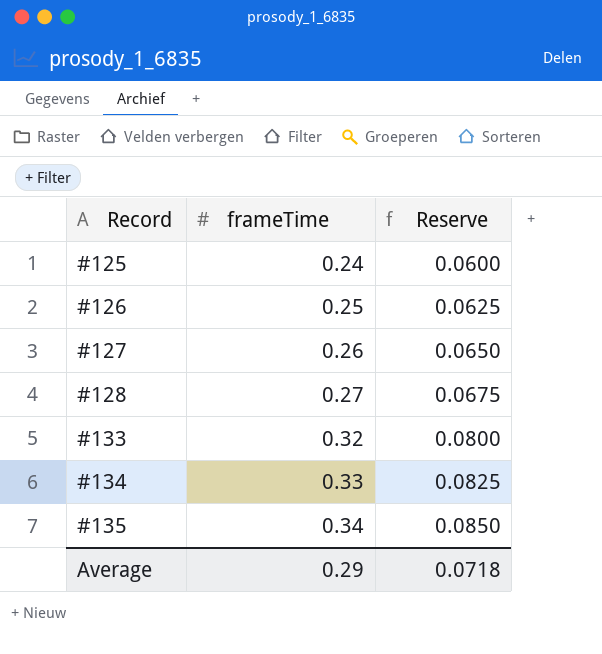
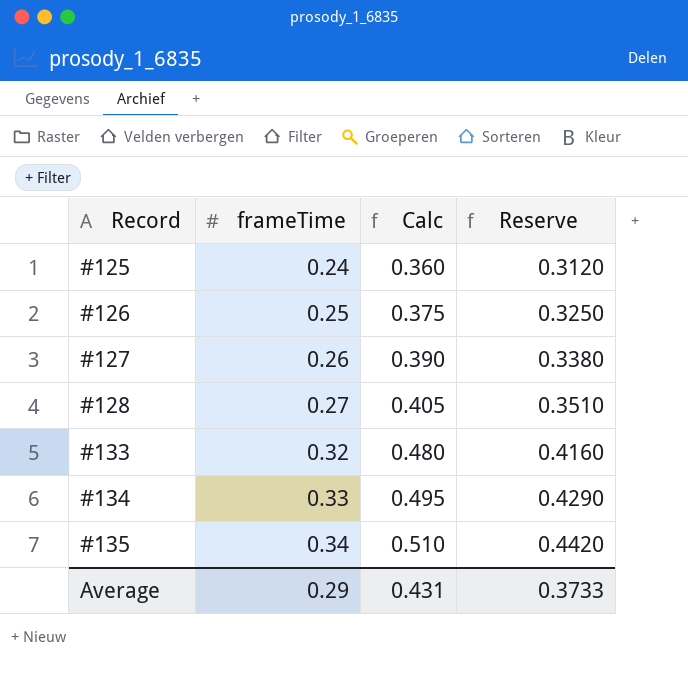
column Calc | formula: none -> [frameTime] * 1.5
column Reserve | formula: [frameTime] * 0.25 -> [frameTime] * 1.3
Average | Reserve: 0.0718 -> 0.3733

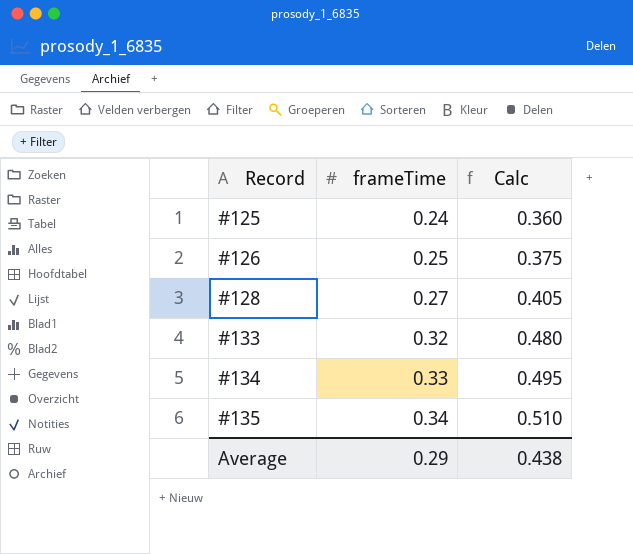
column Reserve | formula: [frameTime] * 1.3 -> none
row #127: 0.26 | 0.390 | 0.3380 -> none
Average | Calc: 0.431 -> 0.438

